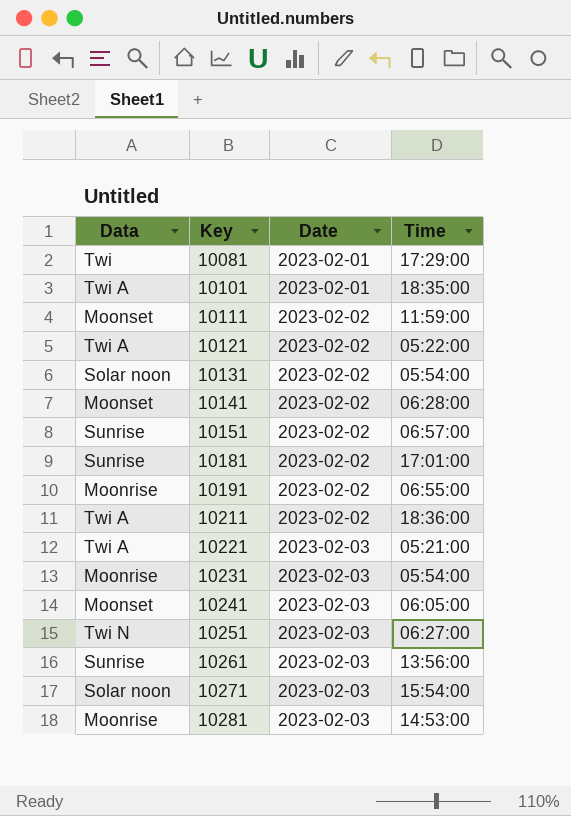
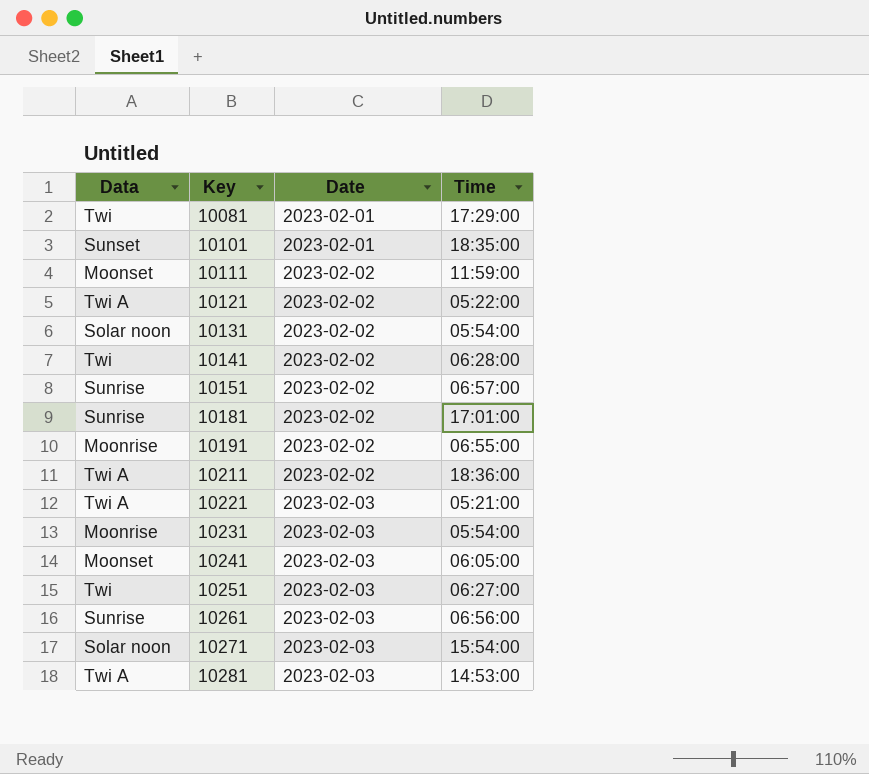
10101 | Data: Twi A -> Sunset
10141 | Data: Moonset -> Twi
10251 | Data: Twi N -> Twi
10261 | Time: 13:56:00 -> 06:56:00
10281 | Data: Moonrise -> Twi A

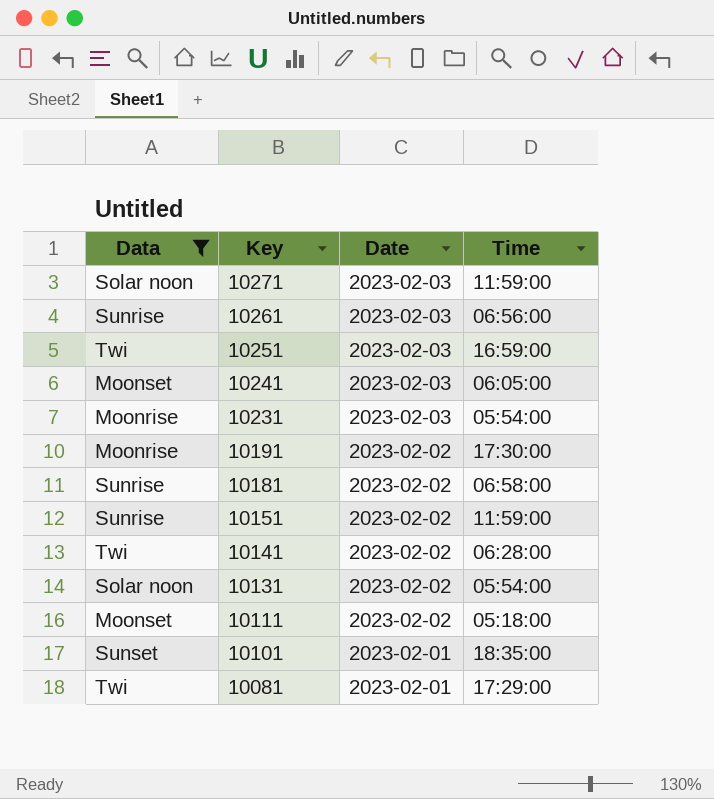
filter: none -> Data != Twi A
row order: Key ascending -> Key descending
10271 | Time: 15:54:00 -> 11:59:00
10251 | Time: 06:27:00 -> 16:59:00
10191 | Time: 06:55:00 -> 17:30:00
10181 | Time: 17:01:00 -> 06:58:00
10151 | Time: 06:57:00 -> 11:59:00
10111 | Time: 11:59:00 -> 05:18:00

